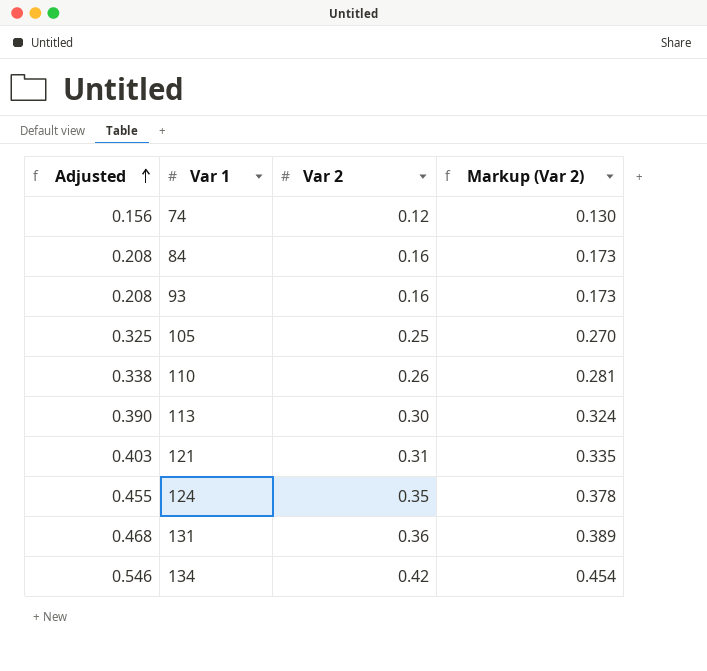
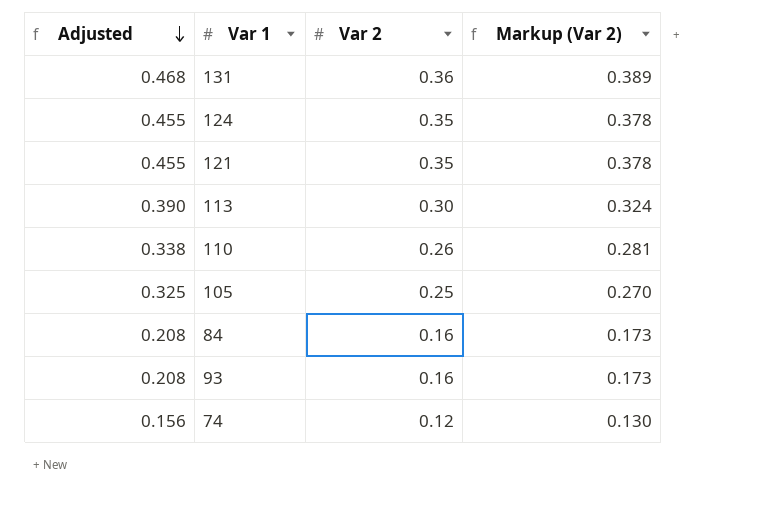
row order: Adjusted ascending -> Adjusted descending
row 134: 0.546 | 0.42 | 0.454 -> none
121 | Adjusted: 0.403 -> 0.455
121 | Var 2: 0.31 -> 0.35
121 | Markup (Var 2): 0.335 -> 0.378

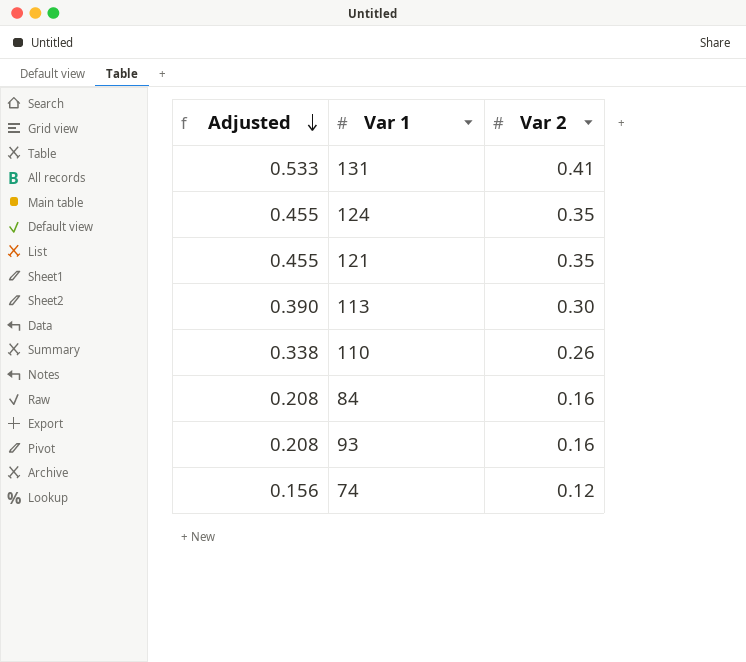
column Markup (Var 2) | formula: [Var 2] * 1.08 -> none
row 105: 0.325 | 0.25 | 0.270 -> none
131 | Adjusted: 0.468 -> 0.533
131 | Var 2: 0.36 -> 0.41

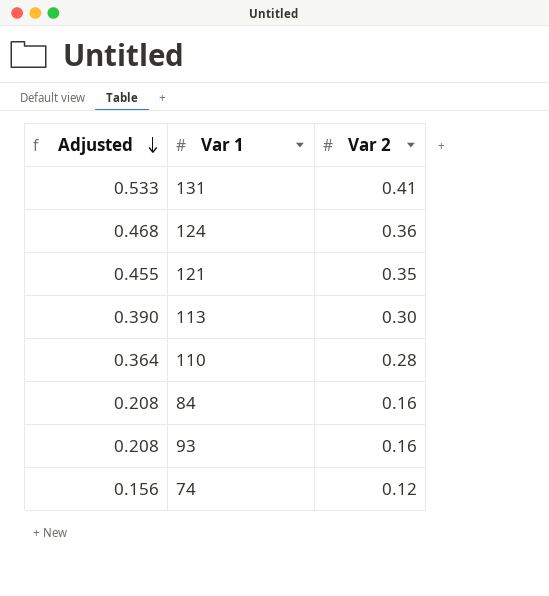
124 | Adjusted: 0.455 -> 0.468
124 | Var 2: 0.35 -> 0.36
110 | Adjusted: 0.338 -> 0.364
110 | Var 2: 0.26 -> 0.28

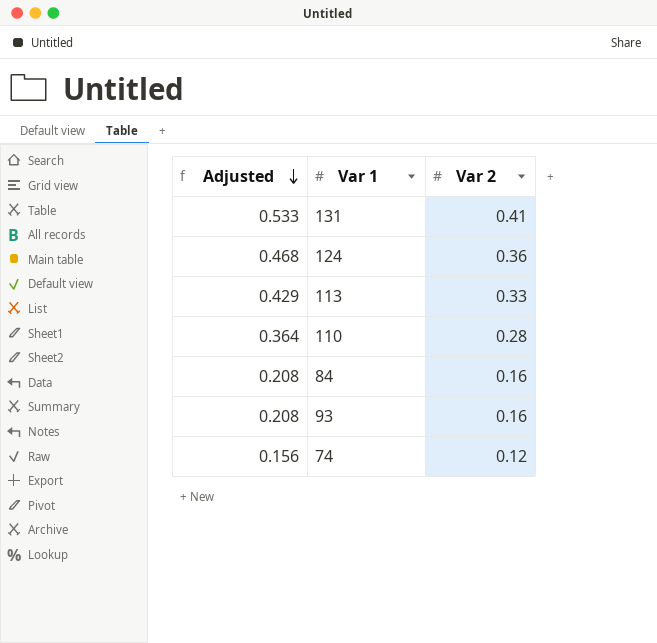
row 121: 0.455 | 0.35 -> none
113 | Adjusted: 0.390 -> 0.429
113 | Var 2: 0.30 -> 0.33

